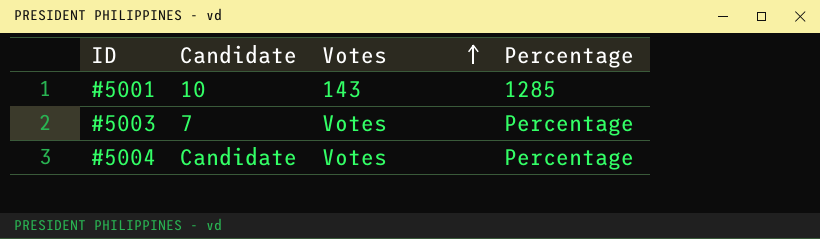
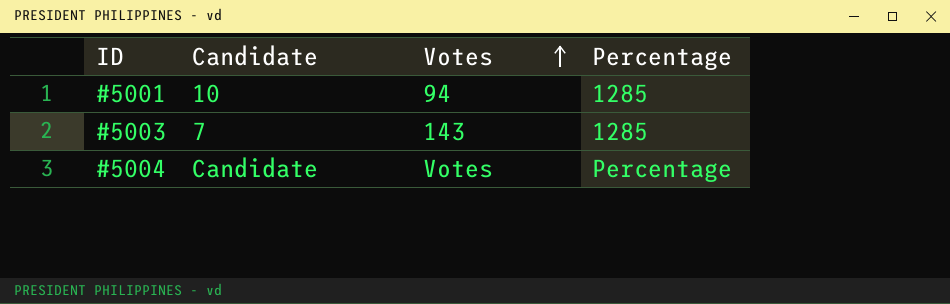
#5001 | Votes: 143 -> 94
#5003 | Votes: Votes -> 143
#5003 | Percentage: Percentage -> 1285

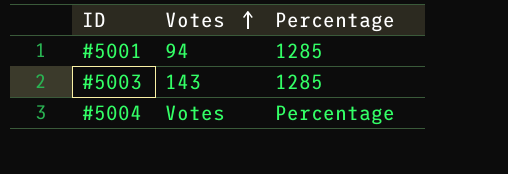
column Candidate | position: 2 -> none

